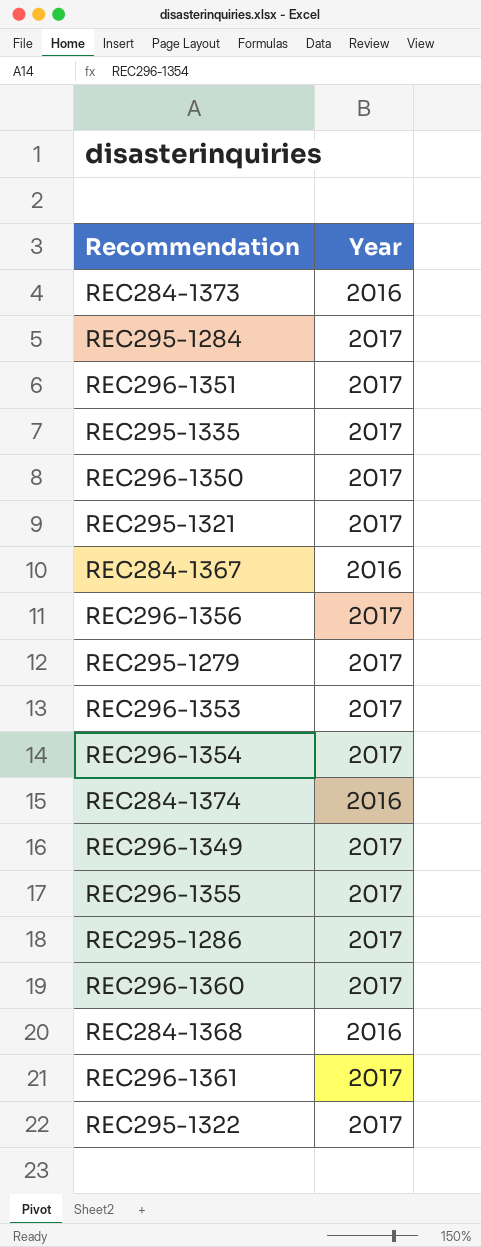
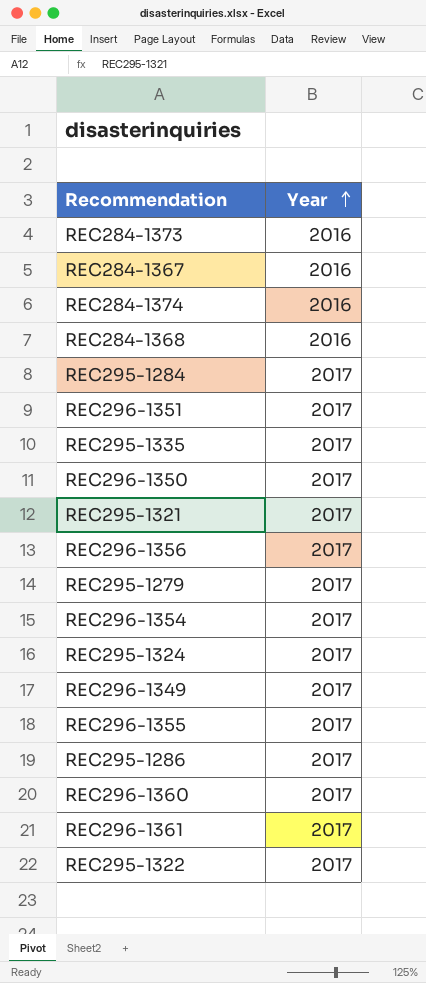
row order: none -> Year ascending
row REC296-1353: 2017 -> none
row REC295-1324: none -> 2017

